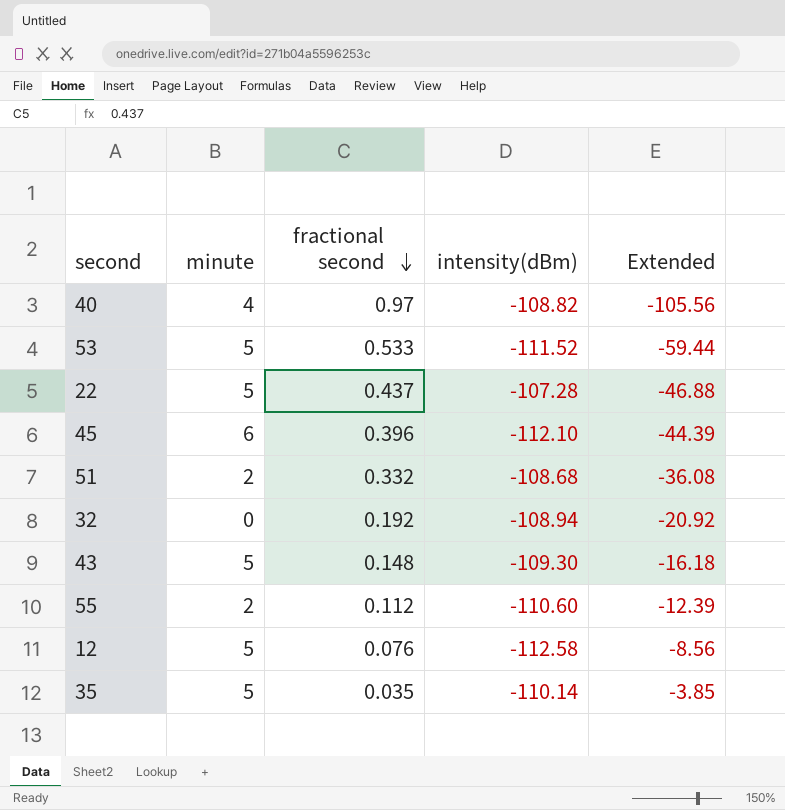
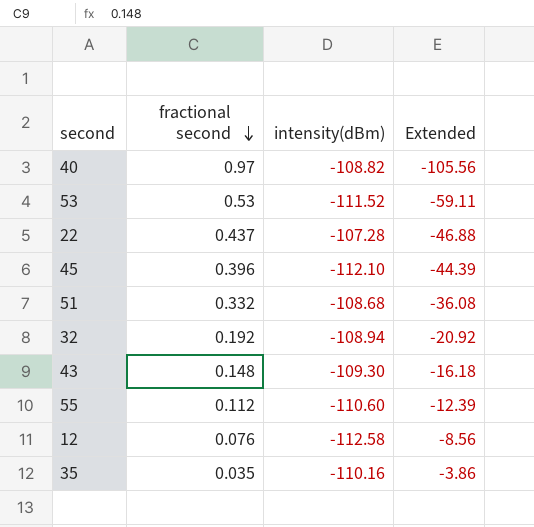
column minute | position: 2 -> none
53 | fractional second: 0.533 -> 0.53
53 | Extended: -59.44 -> -59.11
35 | intensity(dBm): -110.14 -> -110.16
35 | Extended: -3.85 -> -3.86

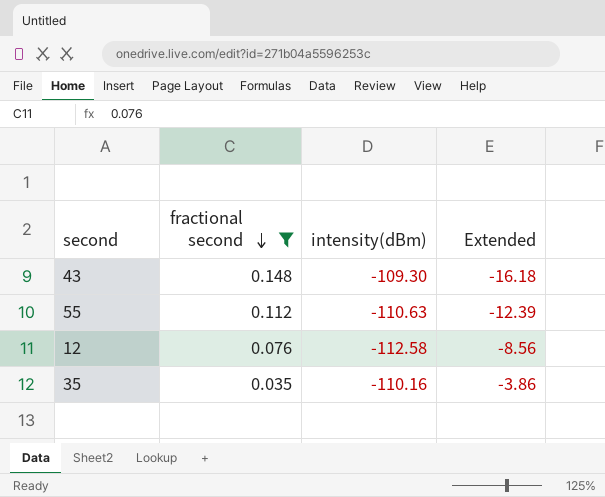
filter: none -> fractional second <= 0.148
55 | intensity(dBm): -110.60 -> -110.63

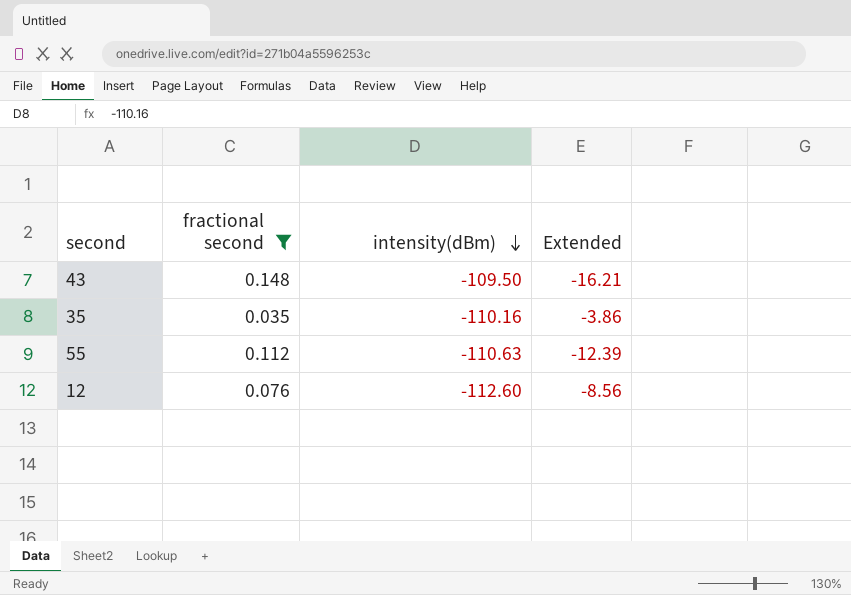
row order: fractional second descending -> intensity(dBm) descending
43 | intensity(dBm): -109.30 -> -109.50
43 | Extended: -16.18 -> -16.21
12 | intensity(dBm): -112.58 -> -112.60

